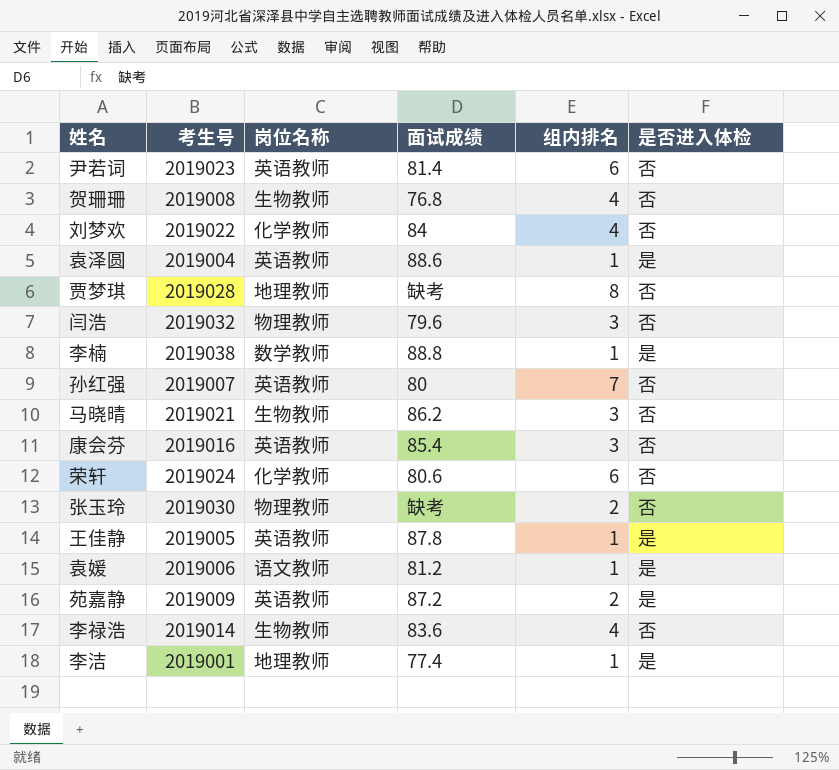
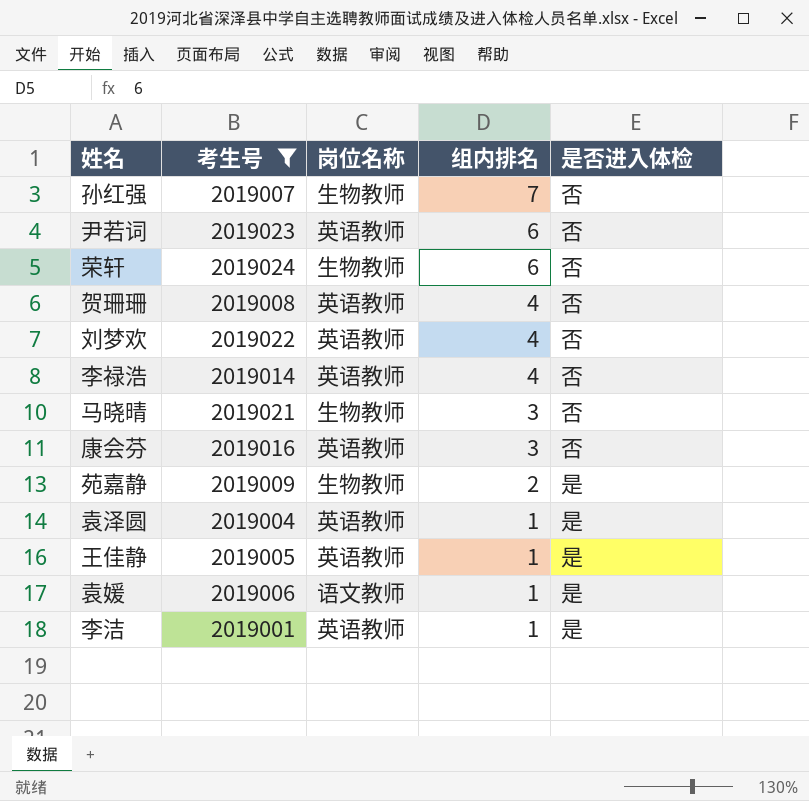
filter: none -> 考生号 <= 2019024
row order: none -> 组内排名 descending
column 面试成绩 | position: 4 -> none
孙红强 | 岗位名称: 英语教师 -> 生物教师
荣轩 | 岗位名称: 化学教师 -> 生物教师
贺珊珊 | 岗位名称: 生物教师 -> 英语教师
刘梦欢 | 岗位名称: 化学教师 -> 英语教师
李禄浩 | 岗位名称: 生物教师 -> 英语教师
苑嘉静 | 岗位名称: 英语教师 -> 生物教师
李洁 | 岗位名称: 地理教师 -> 英语教师

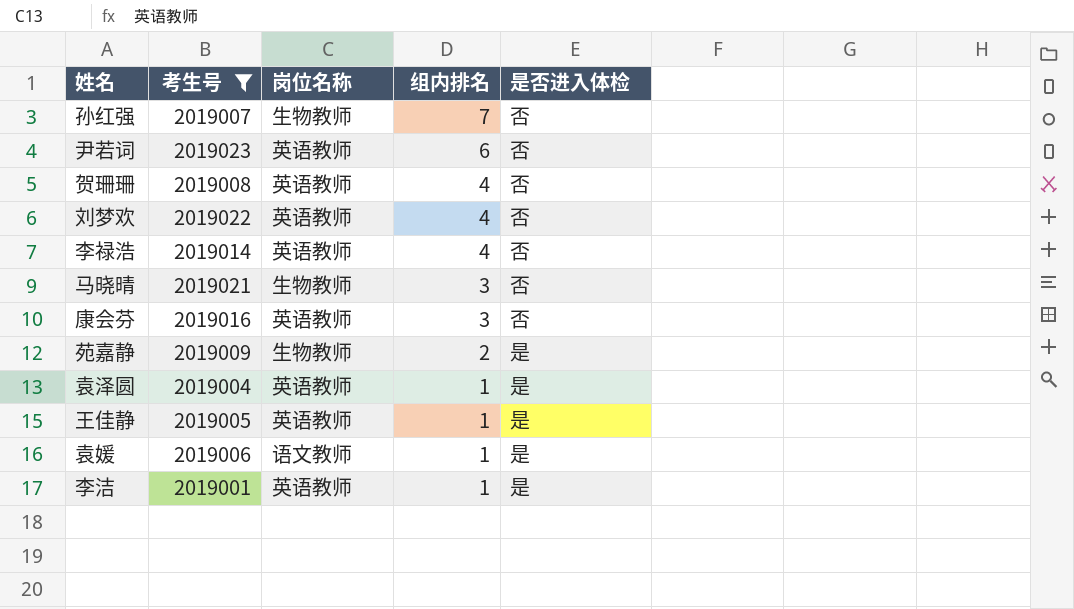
row 荣轩: 2019024 | 生物教师 | 6 | 否 -> none

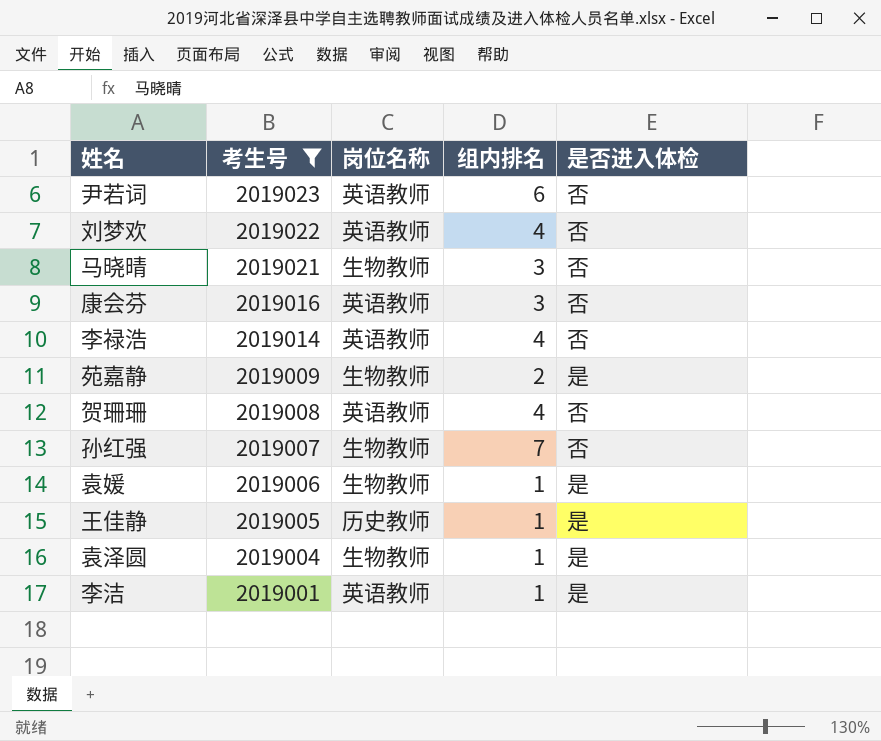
row order: 组内排名 descending -> 考生号 descending
袁媛 | 岗位名称: 语文教师 -> 生物教师
王佳静 | 岗位名称: 英语教师 -> 历史教师
袁泽圆 | 岗位名称: 英语教师 -> 生物教师

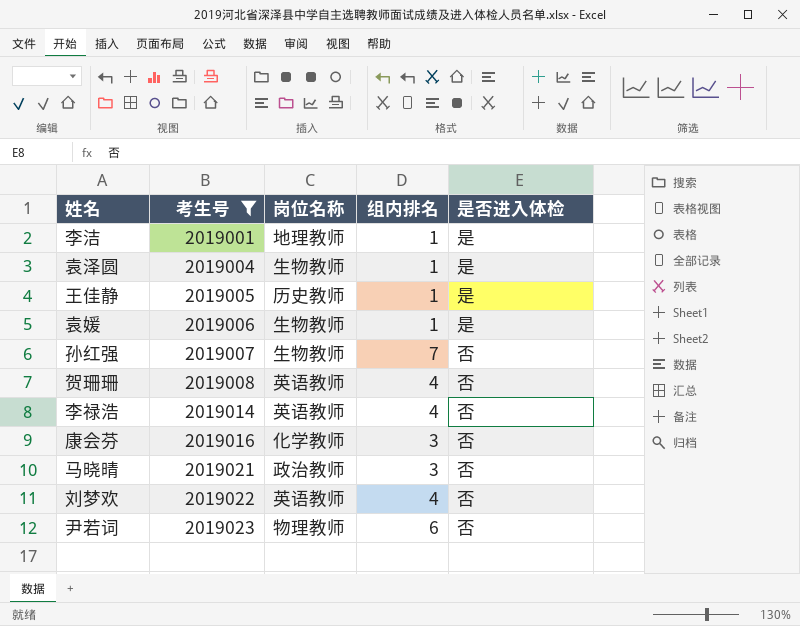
row order: 考生号 descending -> 考生号 ascending
row 苑嘉静: 2019009 | 生物教师 | 2 | 是 -> none
李洁 | 岗位名称: 英语教师 -> 地理教师
康会芬 | 岗位名称: 英语教师 -> 化学教师
马晓晴 | 岗位名称: 生物教师 -> 政治教师
尹若词 | 岗位名称: 英语教师 -> 物理教师

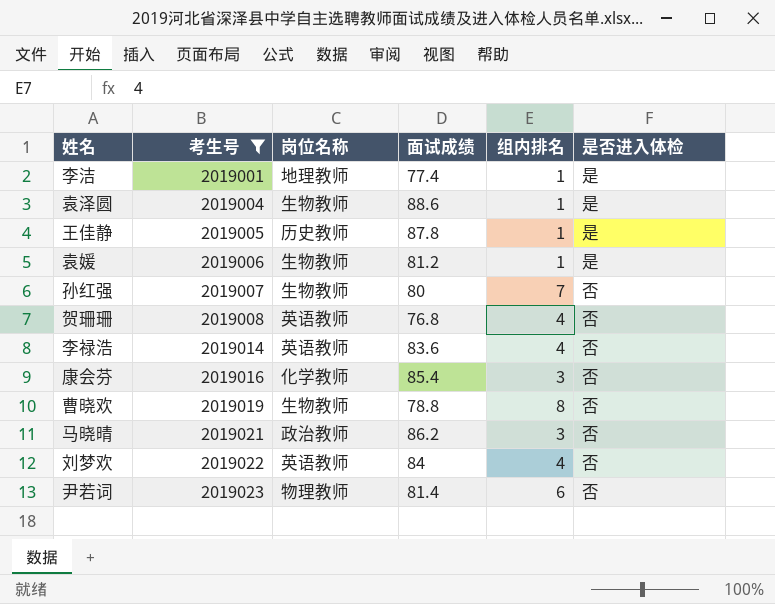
column 面试成绩 | position: none -> 4
row 曹晓欢: none -> 2019019 | 生物教师 | 78.8 | 8 | 否

